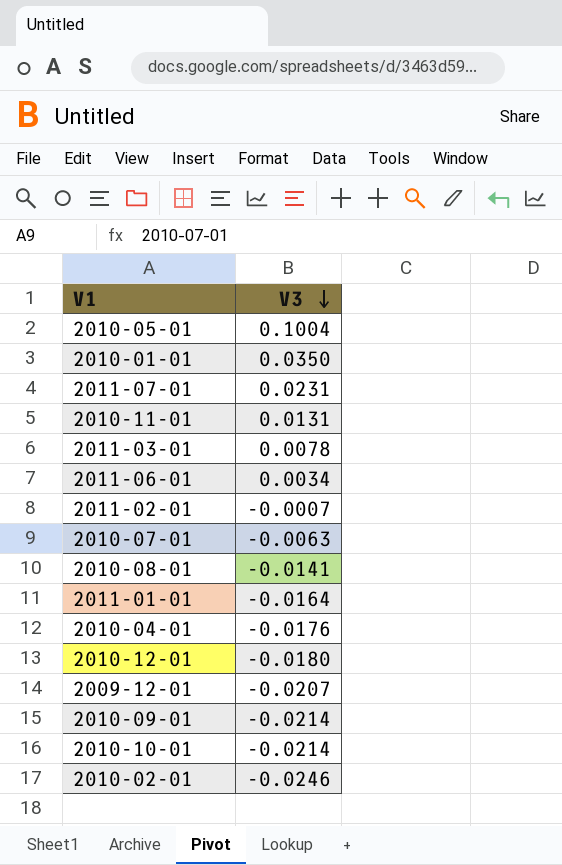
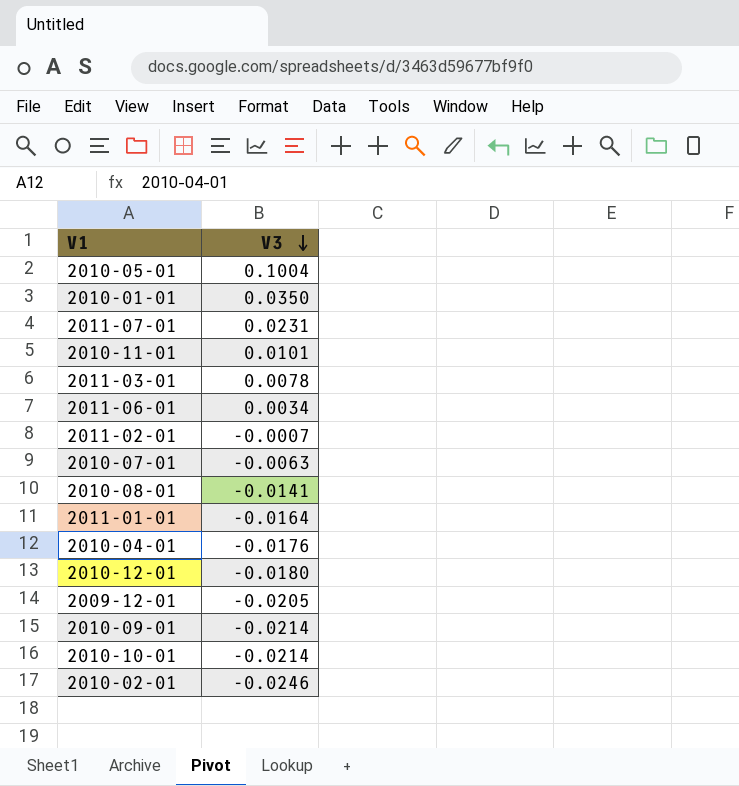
2010-11-01 | V3: 0.0131 -> 0.0101
2009-12-01 | V3: -0.0207 -> -0.0205

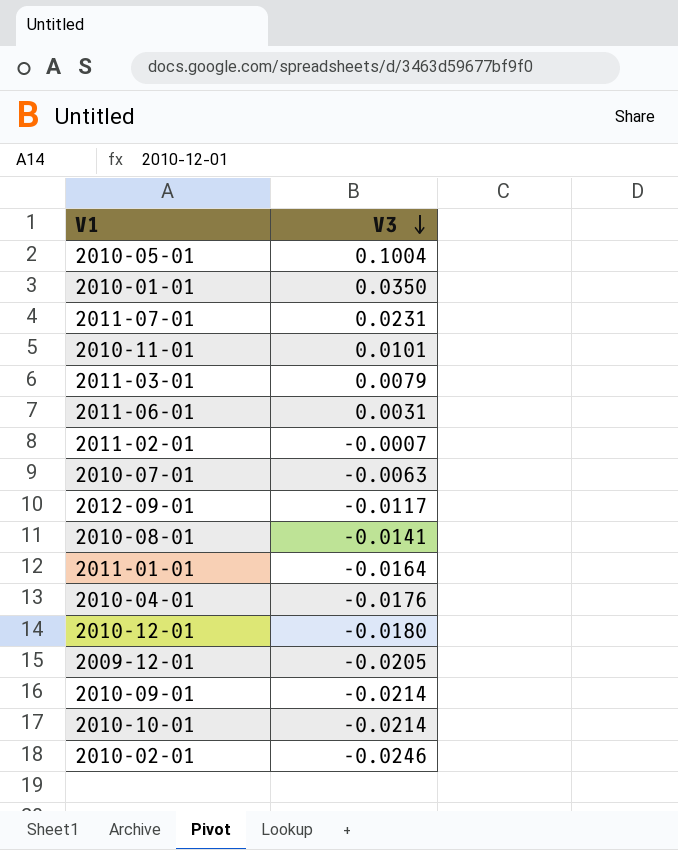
2011-03-01 | V3: 0.0078 -> 0.0079
2011-06-01 | V3: 0.0034 -> 0.0031
row 2012-09-01: none -> -0.0117

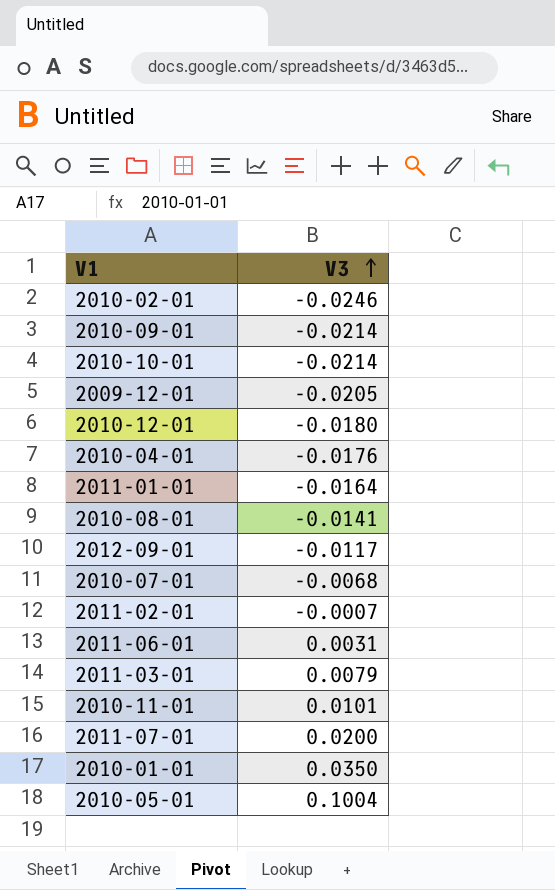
row order: V3 descending -> V3 ascending
2010-07-01 | V3: -0.0063 -> -0.0068
2011-07-01 | V3: 0.0231 -> 0.0200

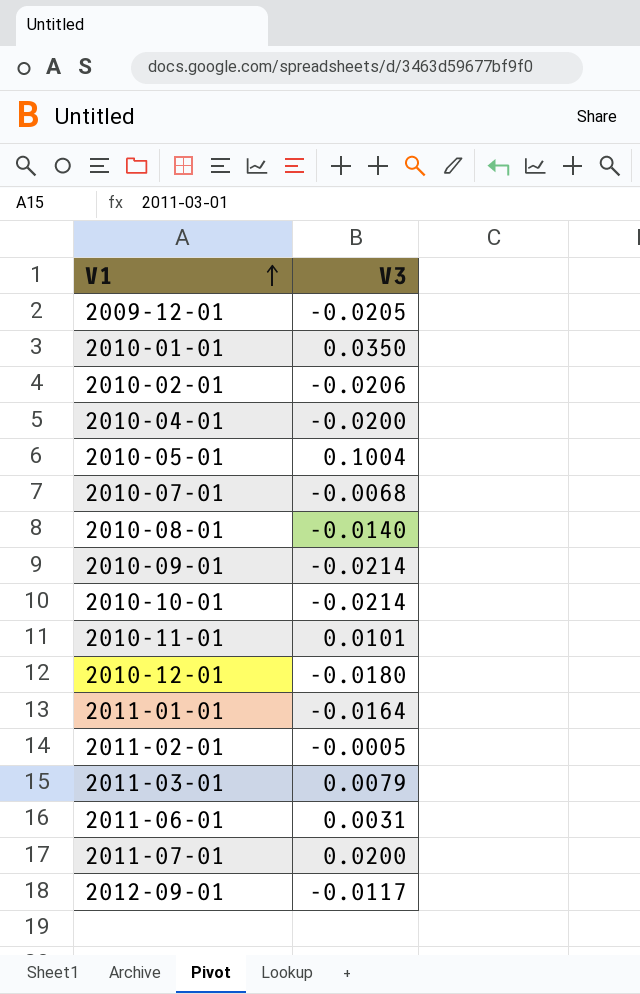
row order: V3 ascending -> V1 ascending
2010-02-01 | V3: -0.0246 -> -0.0206
2010-04-01 | V3: -0.0176 -> -0.0200
2010-08-01 | V3: -0.0141 -> -0.0140
2011-02-01 | V3: -0.0007 -> -0.0005

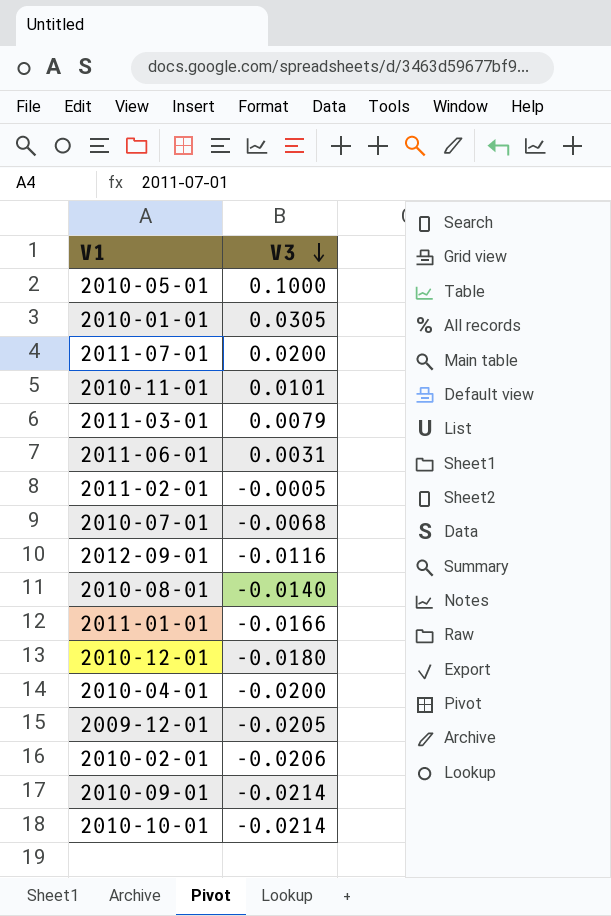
row order: V1 ascending -> V3 descending
2010-05-01 | V3: 0.1004 -> 0.1000
2010-01-01 | V3: 0.0350 -> 0.0305
2012-09-01 | V3: -0.0117 -> -0.0116
2011-01-01 | V3: -0.0164 -> -0.0166

